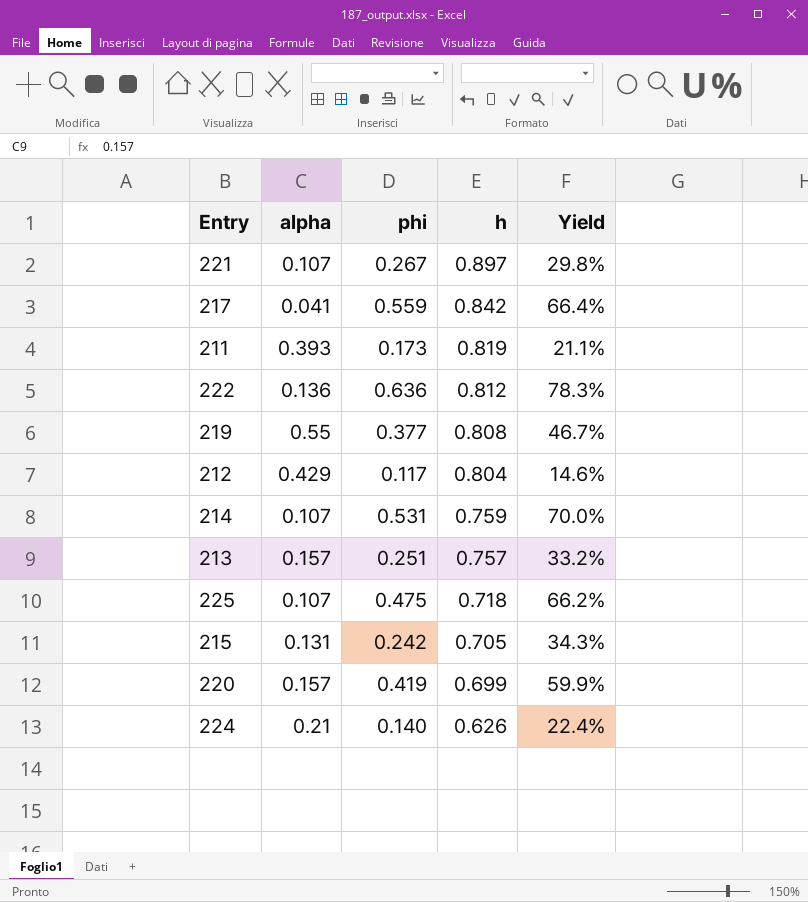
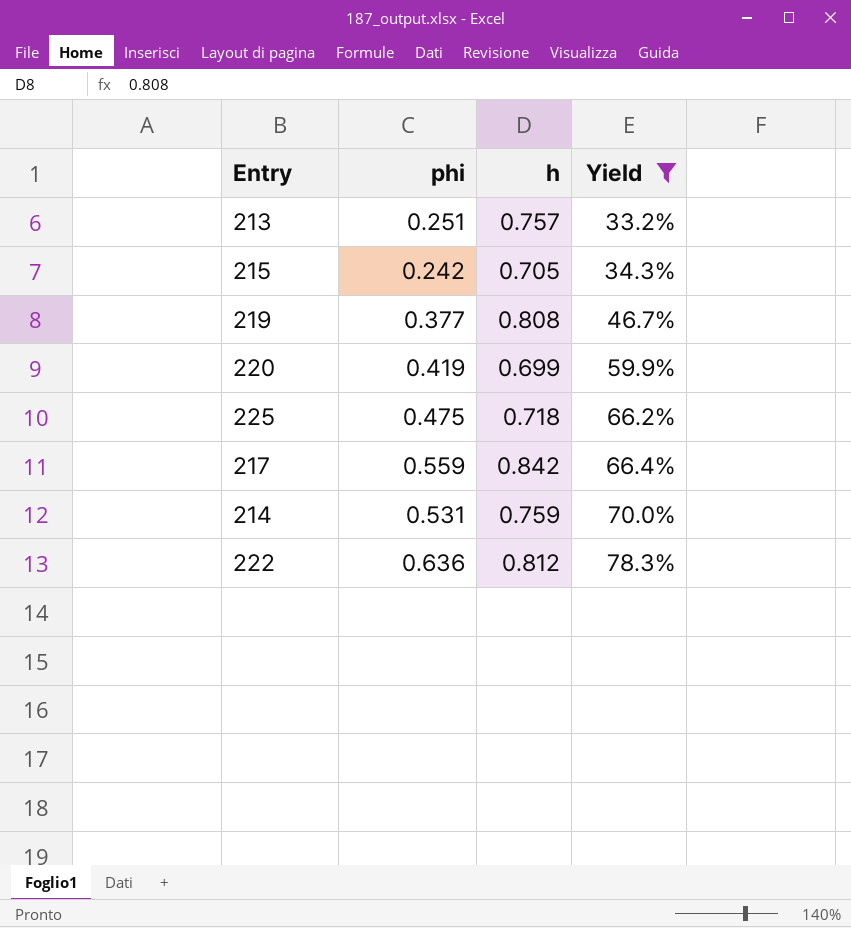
filter: none -> Yield >= 33.2%
row order: h descending -> Yield ascending
column alpha | position: 2 -> none

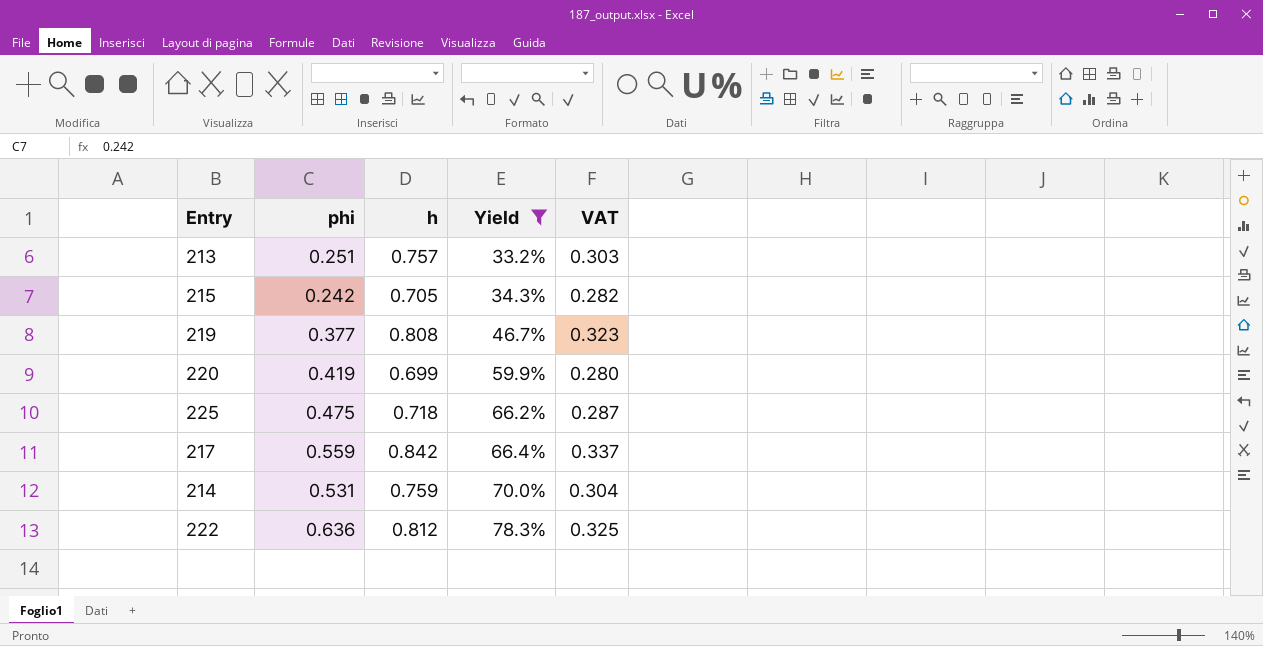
column VAT | formula: none -> [h] * 0.4

